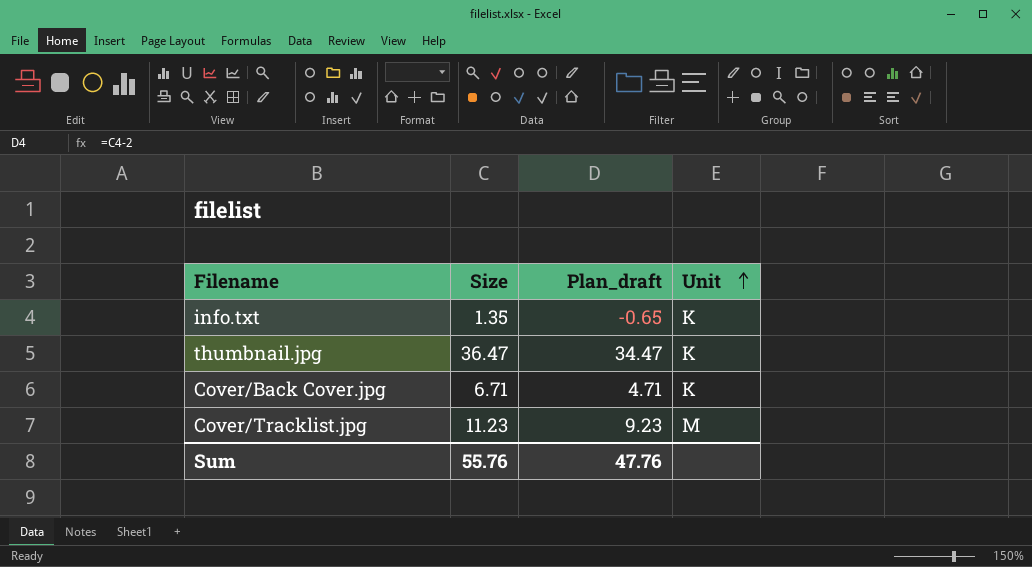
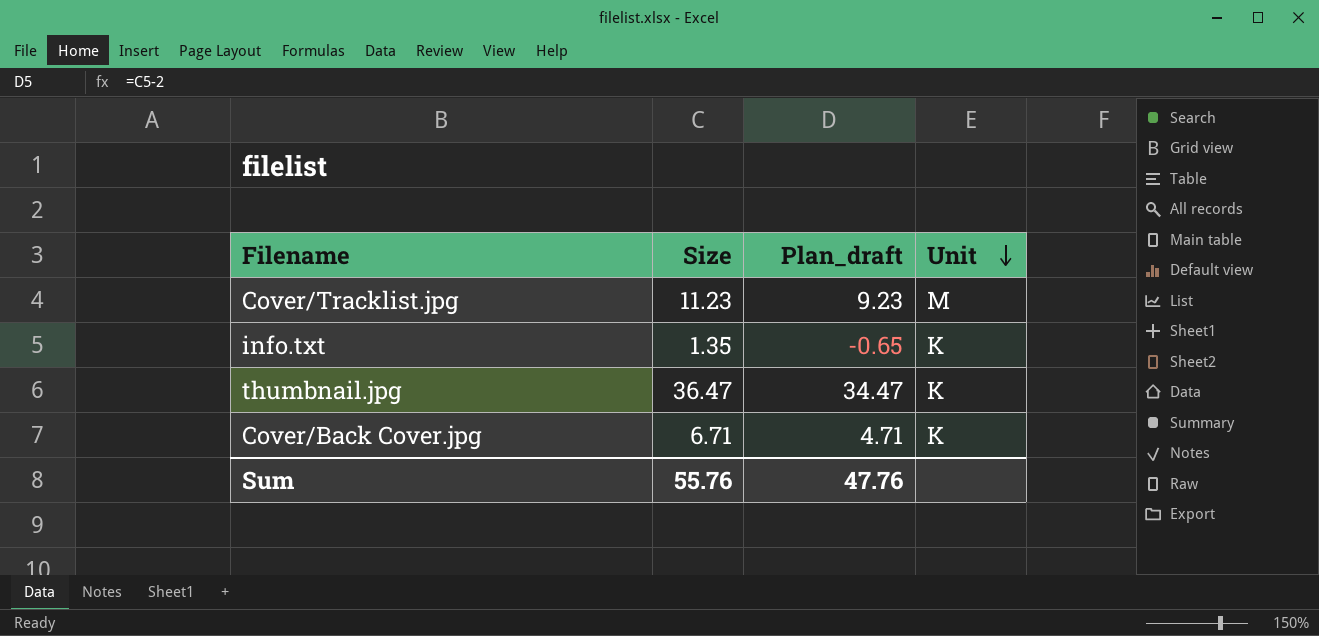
row order: Unit ascending -> Unit descending

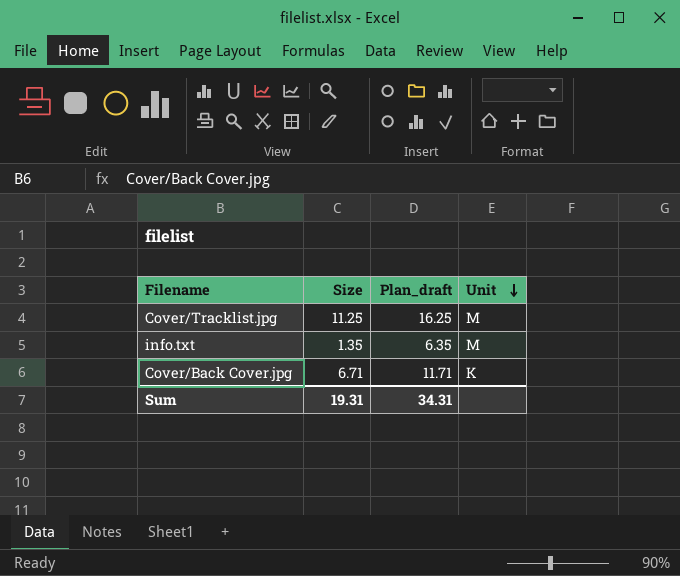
column Plan_draft | formula: [Size] - 2 -> [Size] + 5
row thumbnail.jpg: 36.47 | 34.47 | K -> none
Cover/Tracklist.jpg | Size: 11.23 -> 11.25
info.txt | Unit: K -> M
Sum | Size: 55.76 -> 19.31
Sum | Plan_draft: 47.76 -> 34.31

